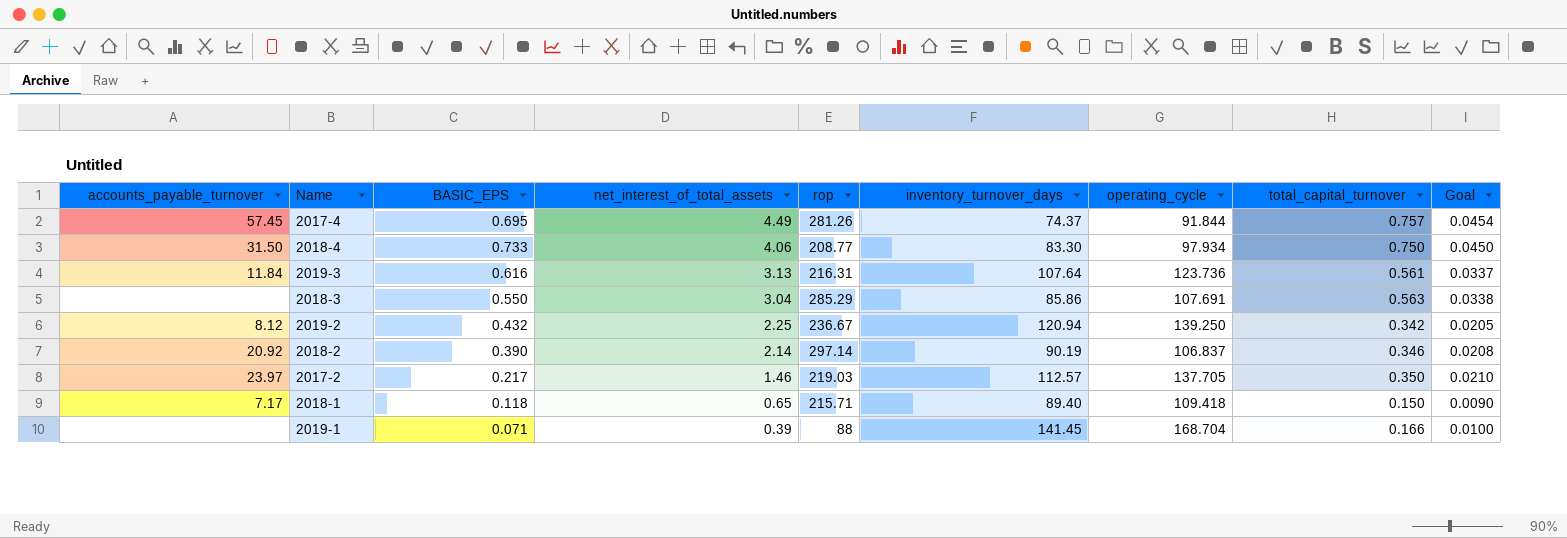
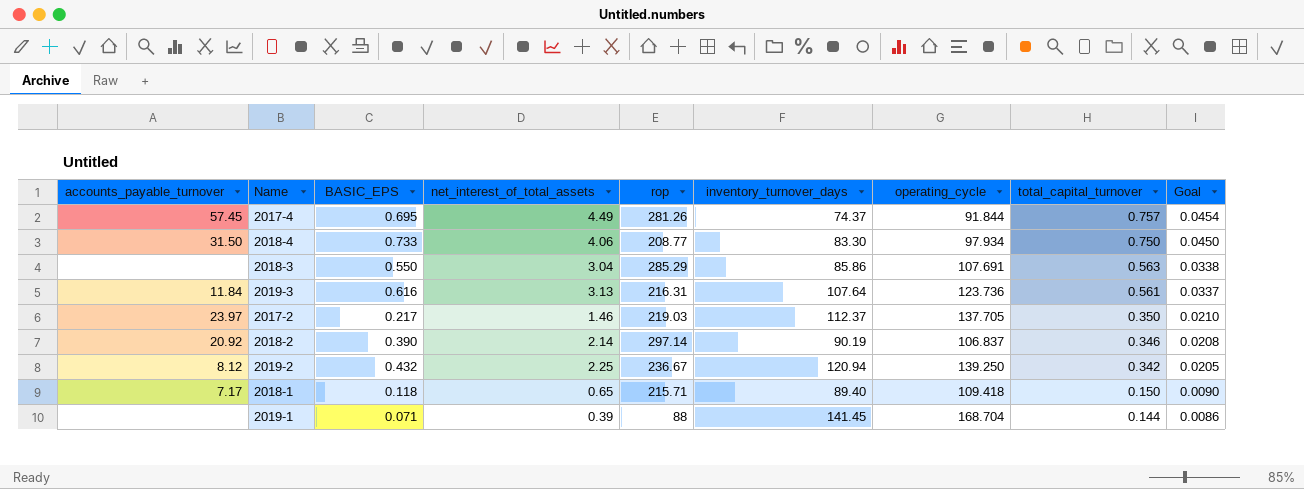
row order: net_interest_of_total_assets descending -> total_capital_turnover descending
2017-2 | inventory_turnover_days: 112.57 -> 112.37
2019-1 | total_capital_turnover: 0.166 -> 0.144
2019-1 | Goal: 0.0100 -> 0.0086

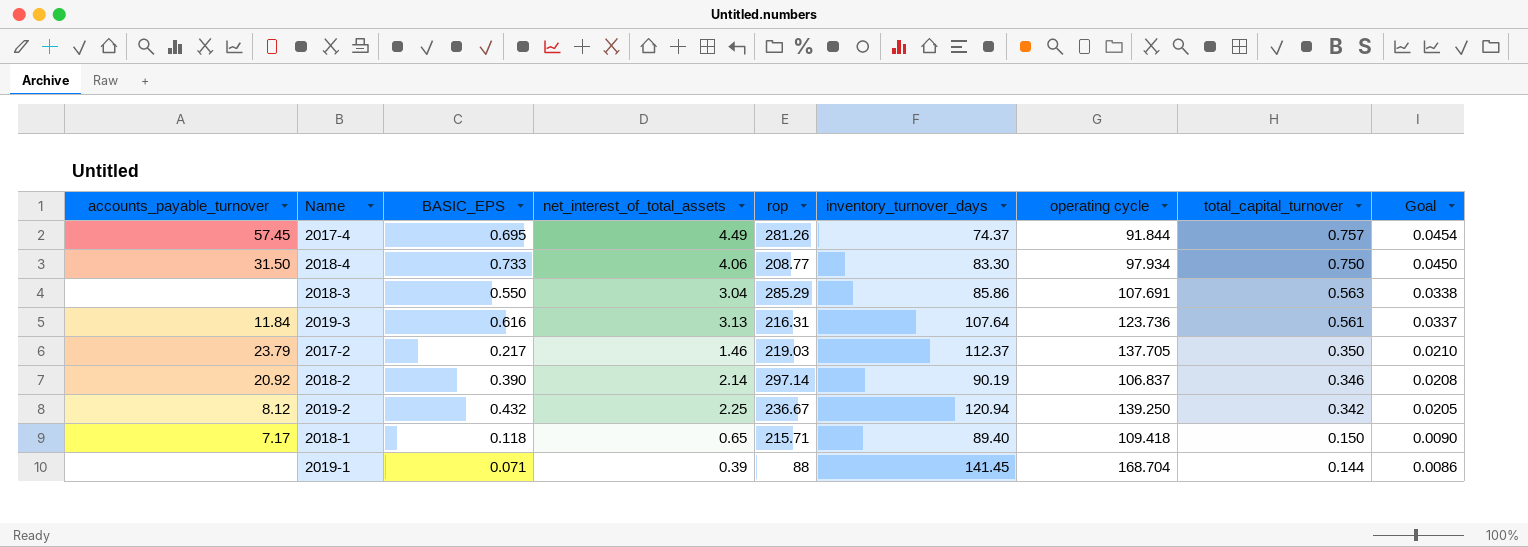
column name: operating_cycle -> operating cycle
2017-2 | accounts_payable_turnover: 23.97 -> 23.79

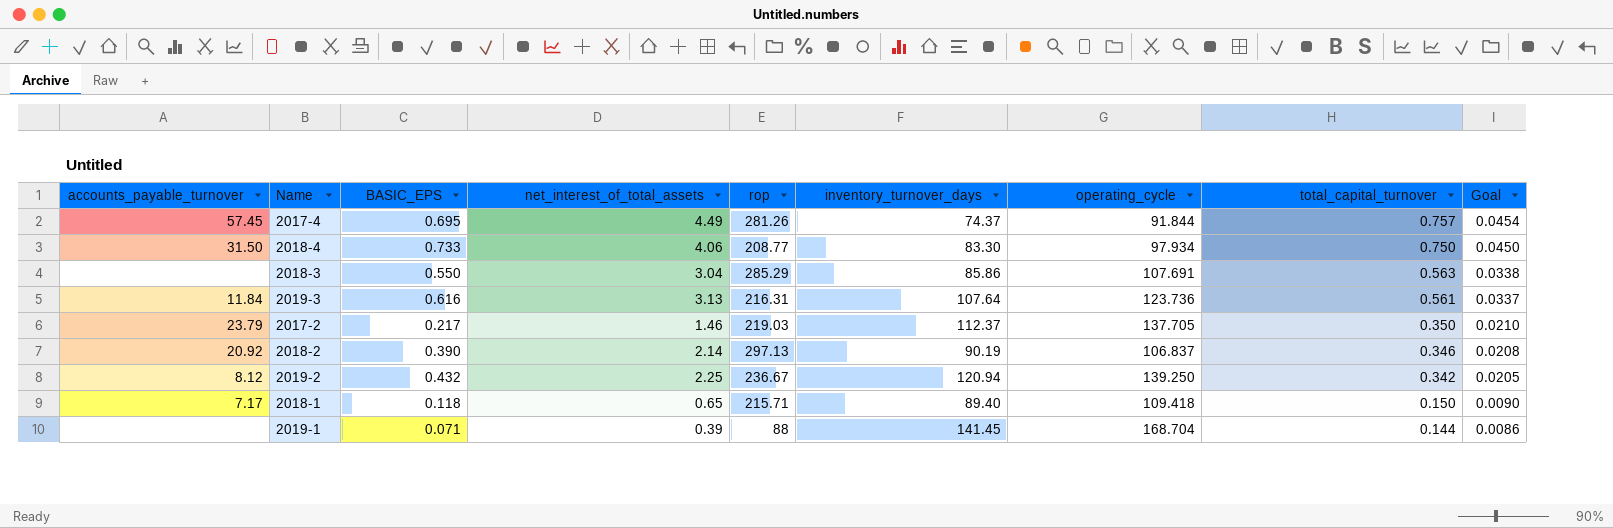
column name: operating cycle -> operating_cycle
2018-2 | rop: 297.14 -> 297.13

